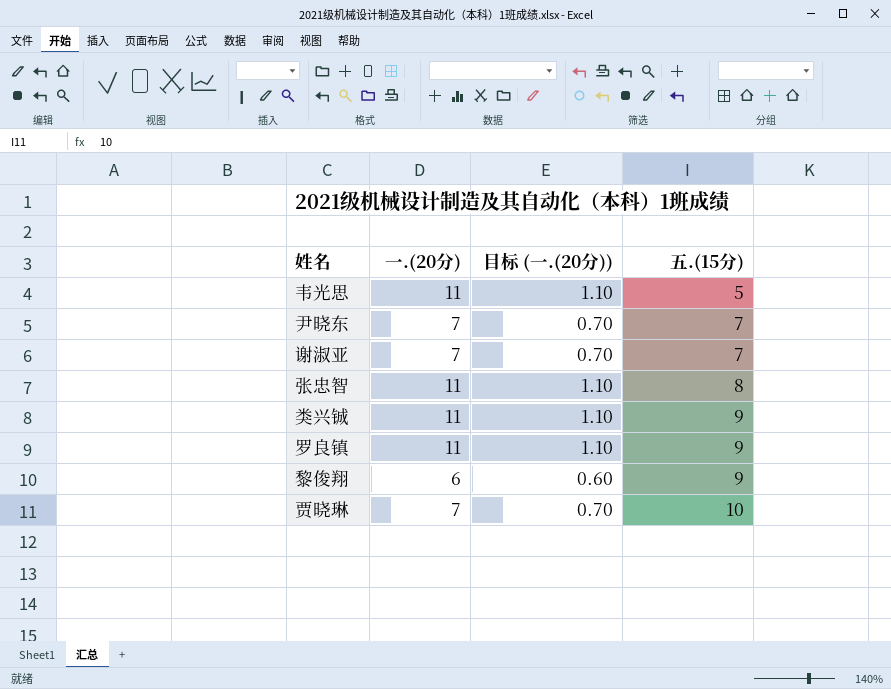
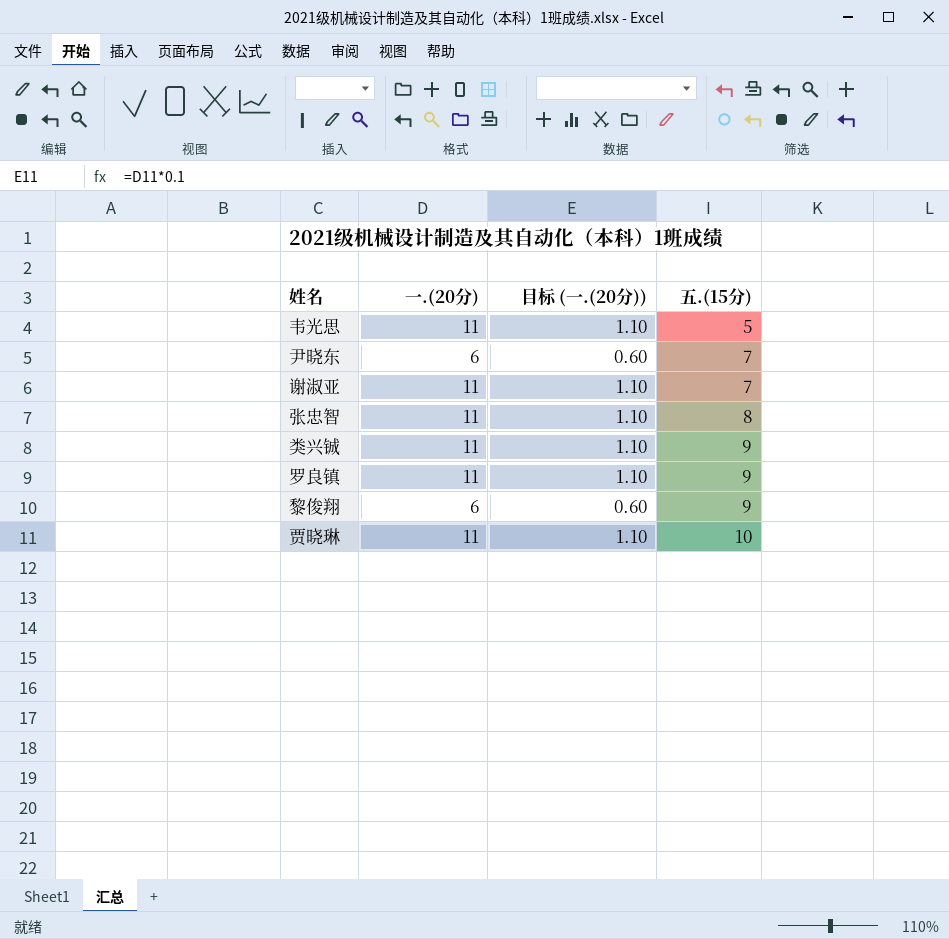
尹晓东 | 一.(20分): 7 -> 6
尹晓东 | 目标 (一.(20分)): 0.70 -> 0.60
谢淑亚 | 一.(20分): 7 -> 11
谢淑亚 | 目标 (一.(20分)): 0.70 -> 1.10
贾晓琳 | 一.(20分): 7 -> 11
贾晓琳 | 目标 (一.(20分)): 0.70 -> 1.10

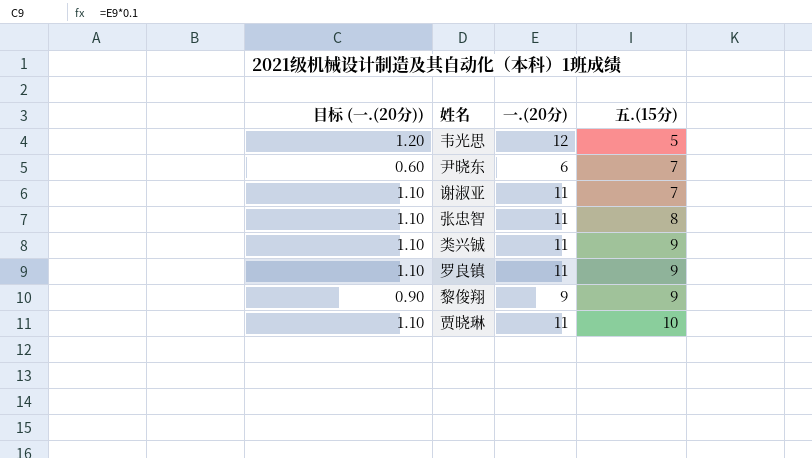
column 目标 (一.(20分)) | position: 3 -> 1
韦光思 | 目标 (一.(20分)): 1.10 -> 1.20
韦光思 | 一.(20分): 11 -> 12
黎俊翔 | 目标 (一.(20分)): 0.60 -> 0.90
黎俊翔 | 一.(20分): 6 -> 9

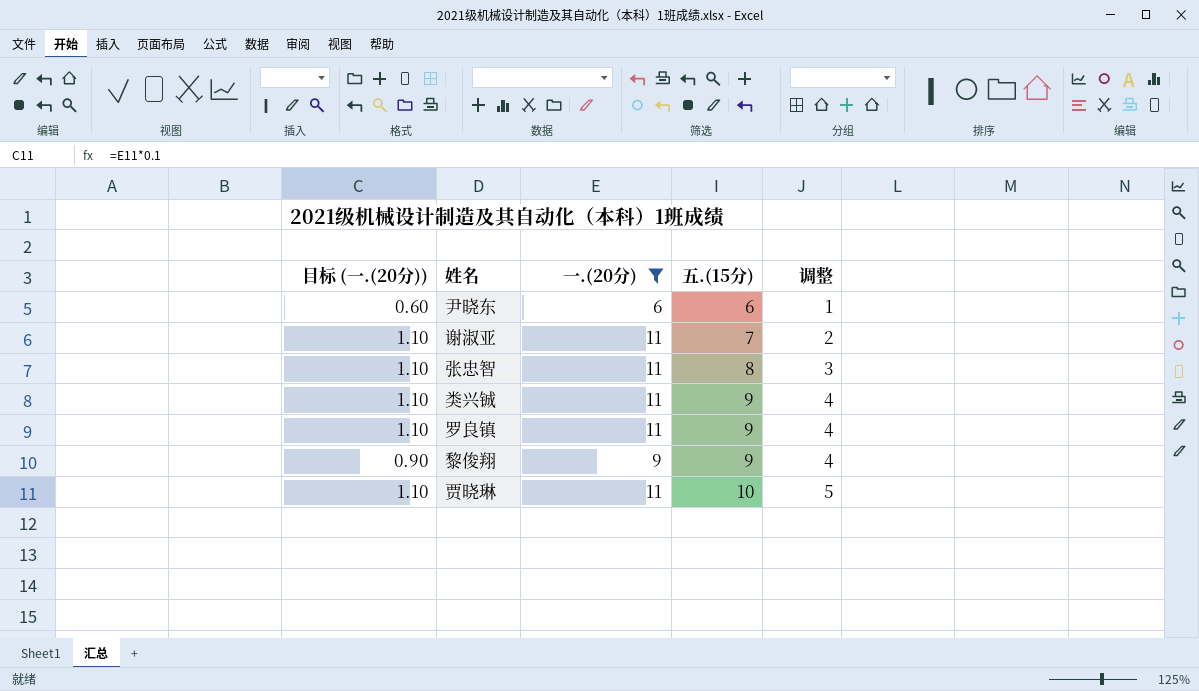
filter: none -> 一.(20分) != 12
column 调整 | formula: none -> [五.(15分)] - 5
尹晓东 | 五.(15分): 7 -> 6

